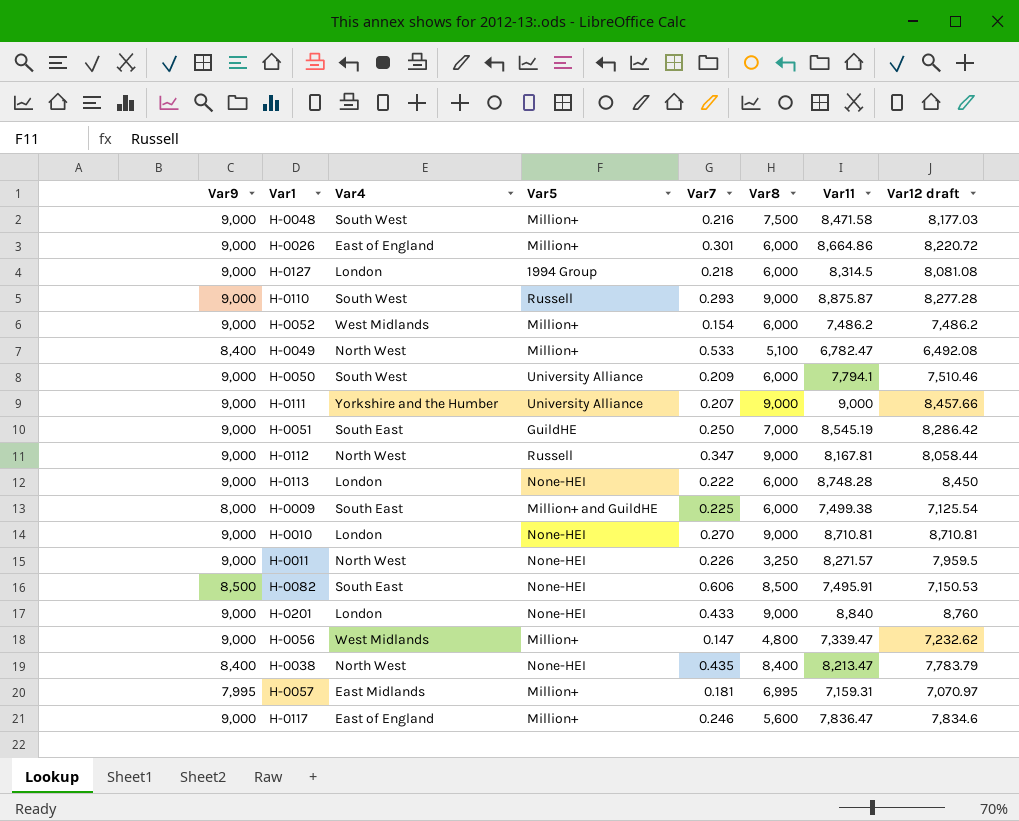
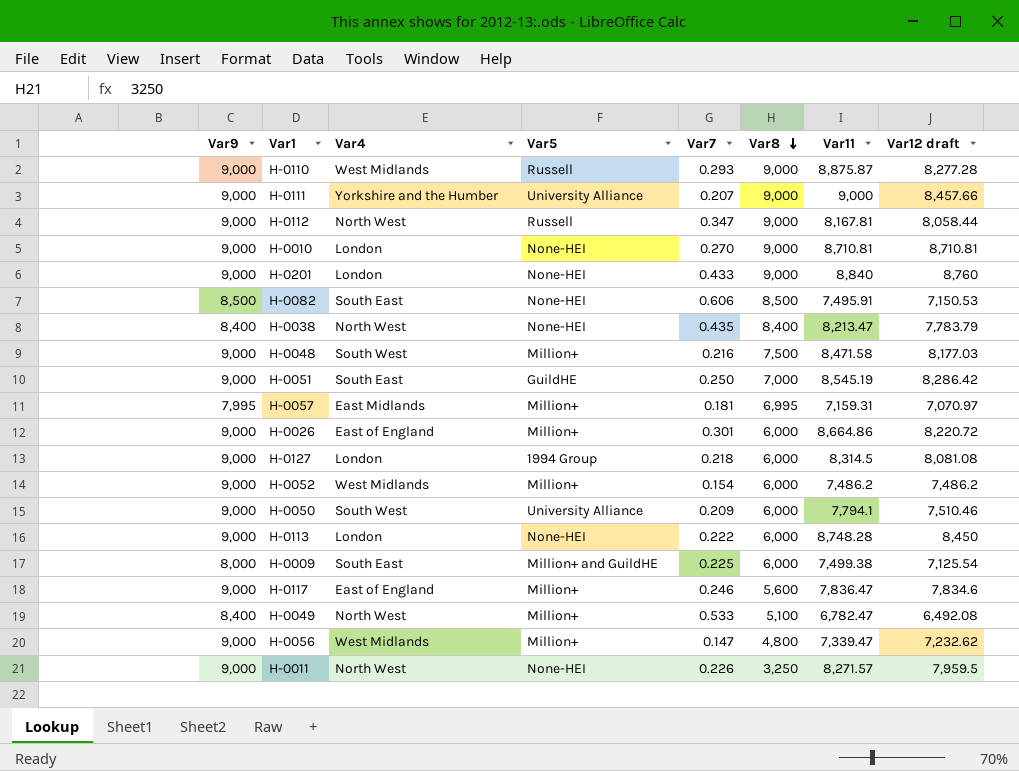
row order: none -> Var8 descending
H-0110 | Var4: South West -> West Midlands

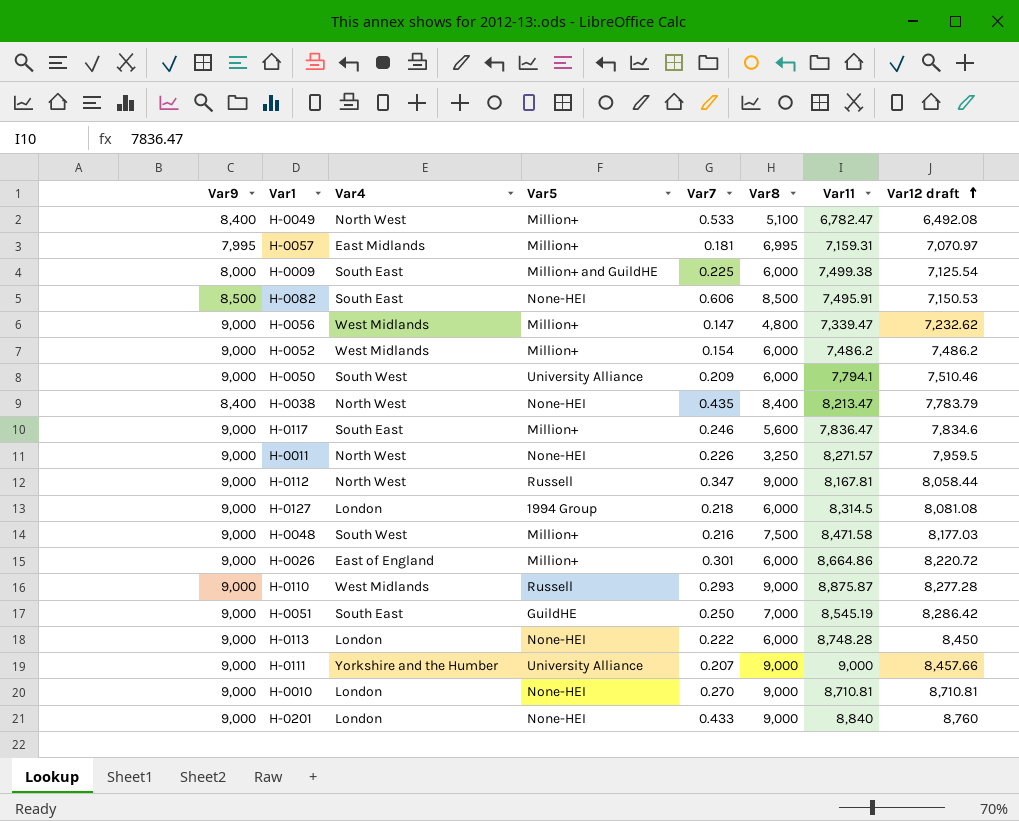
row order: Var8 descending -> Var12 draft ascending
H-0117 | Var4: East of England -> South East

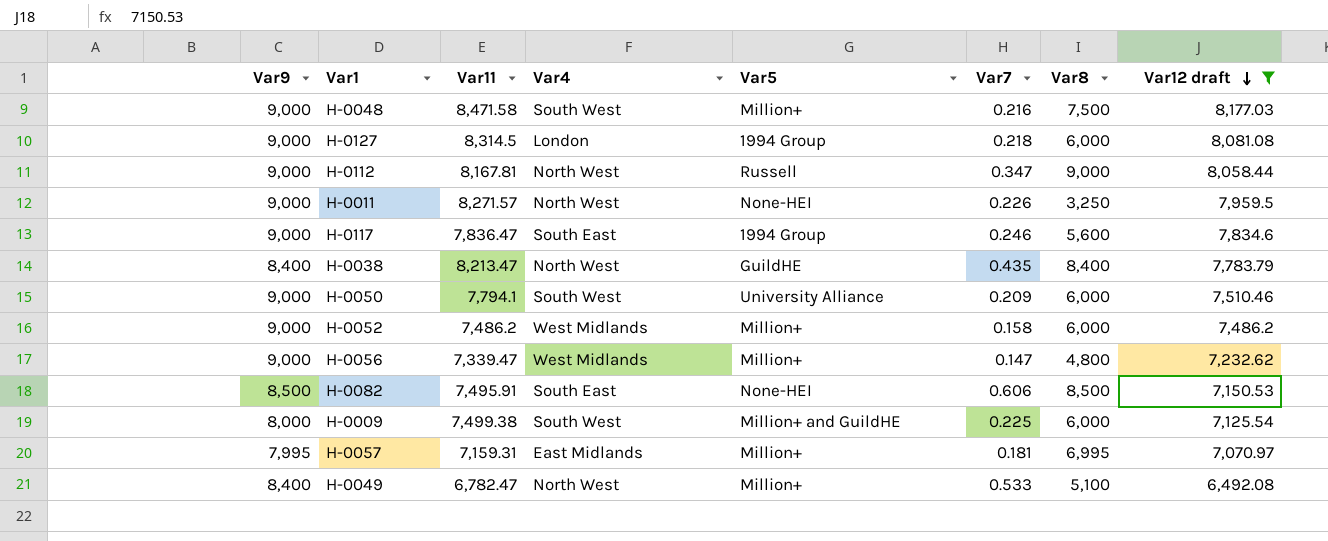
filter: none -> Var12 draft <= 8,177.03
row order: Var12 draft ascending -> Var12 draft descending
column Var11 | position: 7 -> 3
H-0117 | Var5: Million+ -> 1994 Group
H-0038 | Var5: None-HEI -> GuildHE
H-0052 | Var7: 0.154 -> 0.158
H-0009 | Var4: South East -> South West

